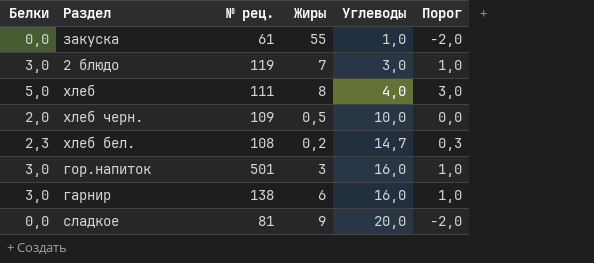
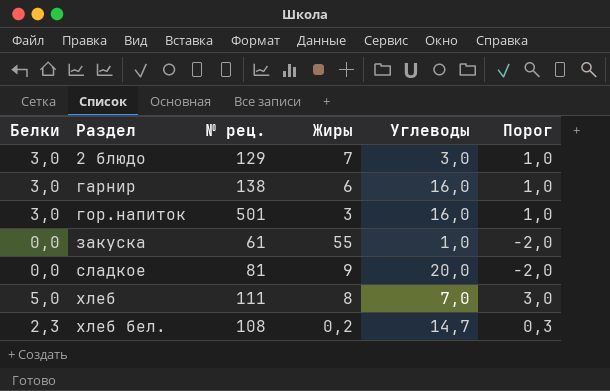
row order: Углеводы ascending -> Раздел ascending
row хлеб черн.: 2,0 | 109 | 0,5 | 10,0 | 0,0 -> none
2 блюдо | № рец.: 119 -> 129
хлеб | Углеводы: 4,0 -> 7,0

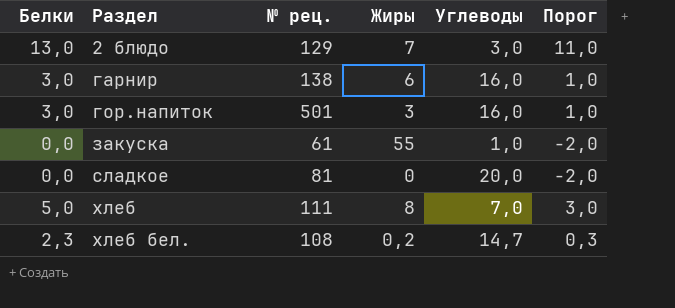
2 блюдо | Белки: 3,0 -> 13,0
2 блюдо | Порог: 1,0 -> 11,0
сладкое | Жиры: 9 -> 0

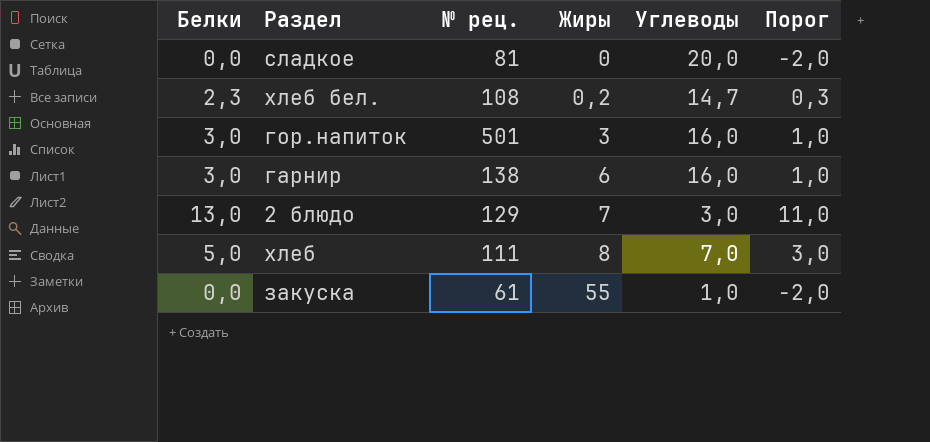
row order: Раздел ascending -> Жиры ascending

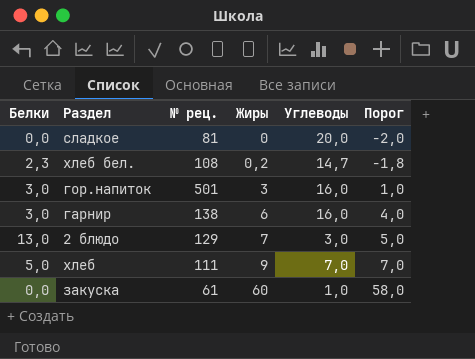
column Порог | formula: [Белки] - 2 -> [Жиры] - 2
хлеб | Жиры: 8 -> 9
закуска | Жиры: 55 -> 60

